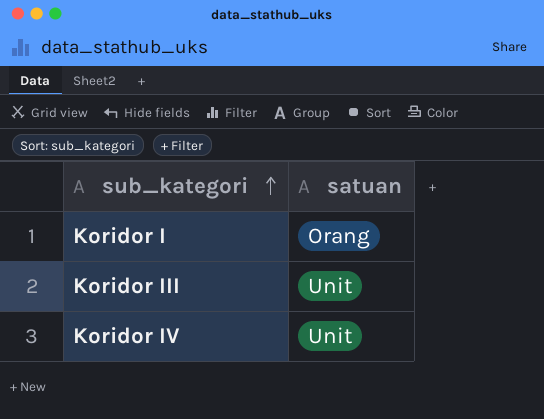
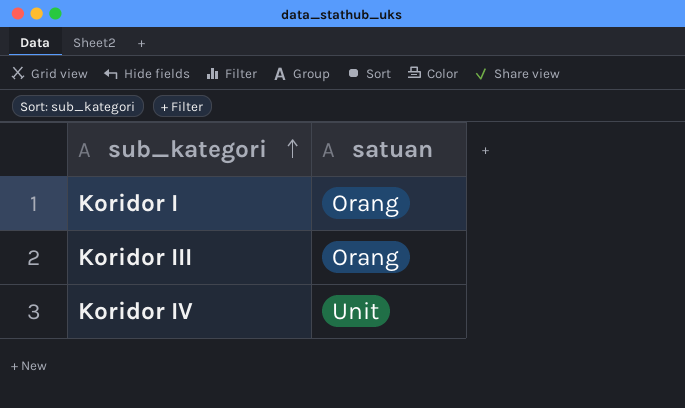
Koridor III | satuan: Unit -> Orang

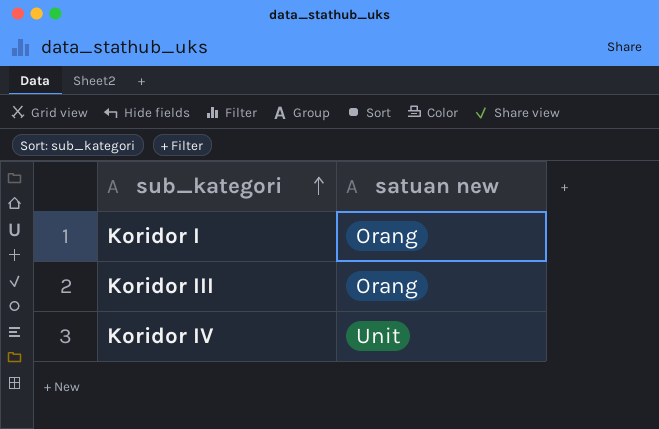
column name: satuan -> satuan new

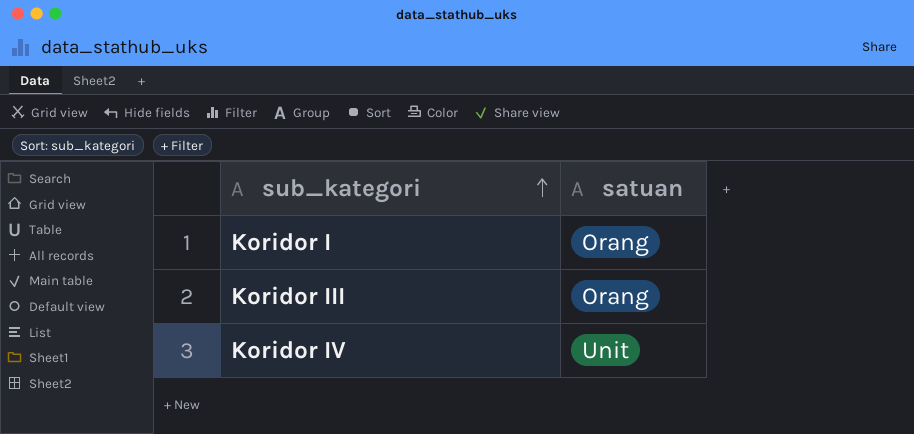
column name: satuan new -> satuan

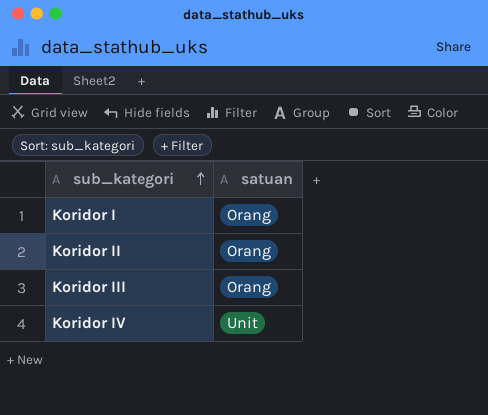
row Koridor II: none -> Orang

